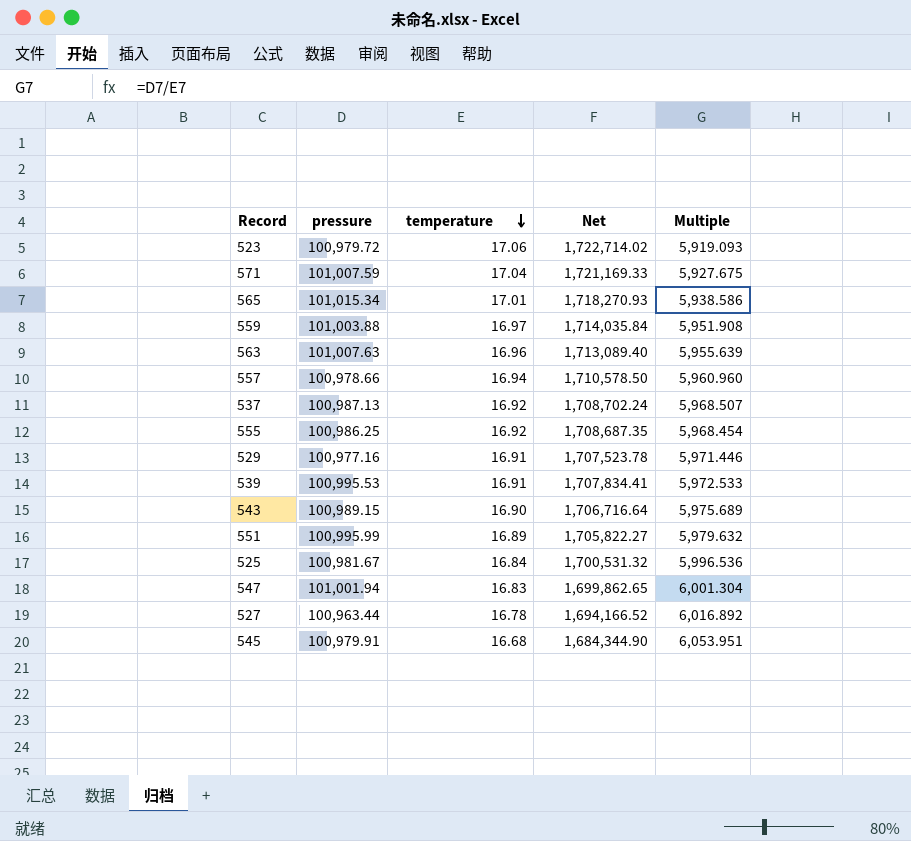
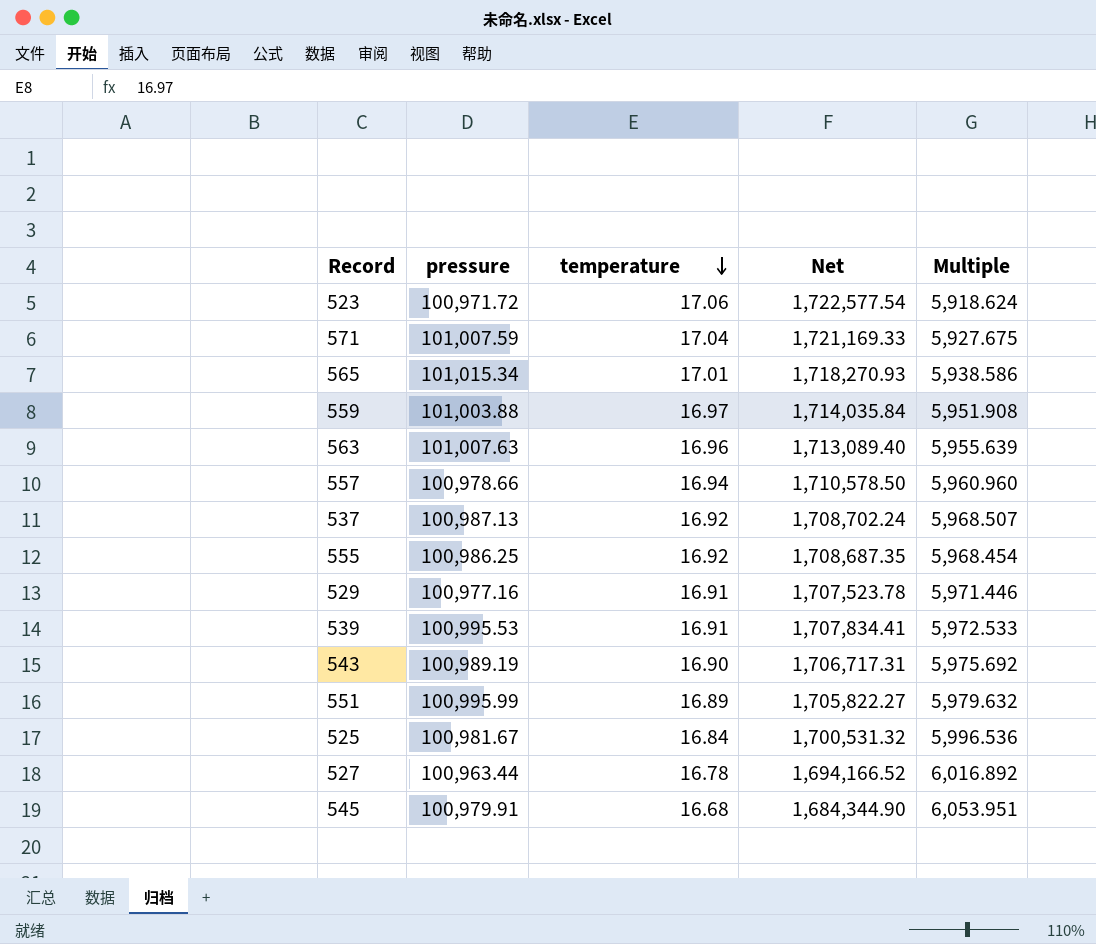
row 547: 101,001.94 | 16.83 | 1,699,862.65 | 6,001.304 -> none
523 | pressure: 100,979.72 -> 100,971.72
523 | Net: 1,722,714.02 -> 1,722,577.54
523 | Multiple: 5,919.093 -> 5,918.624
543 | pressure: 100,989.15 -> 100,989.19
543 | Net: 1,706,716.64 -> 1,706,717.31
543 | Multiple: 5,975.689 -> 5,975.692

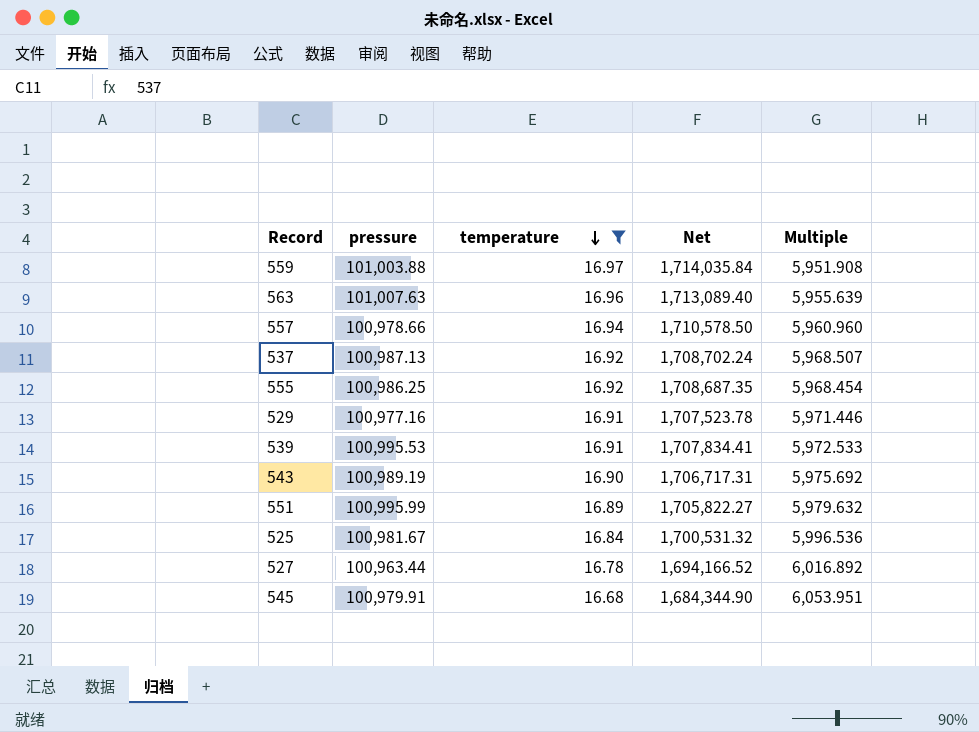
filter: none -> temperature <= 16.97

